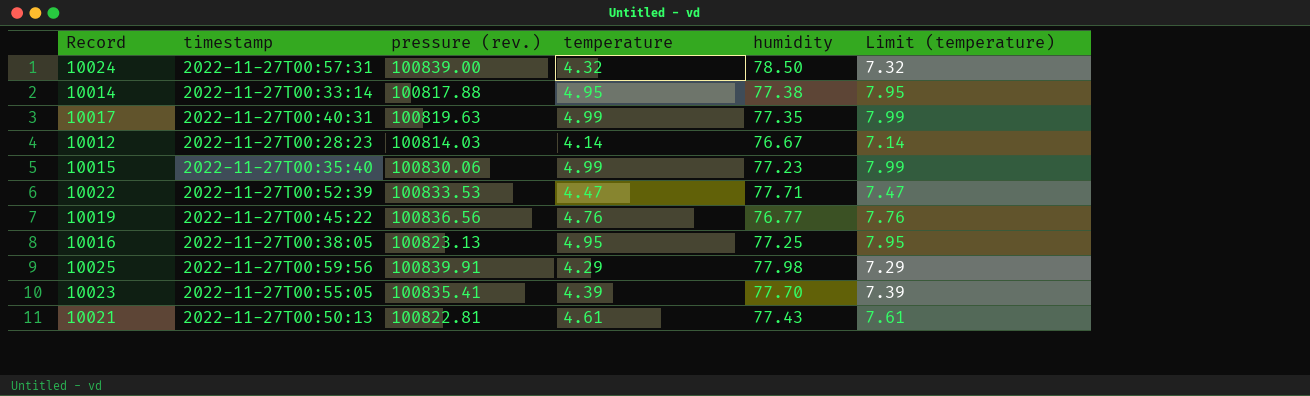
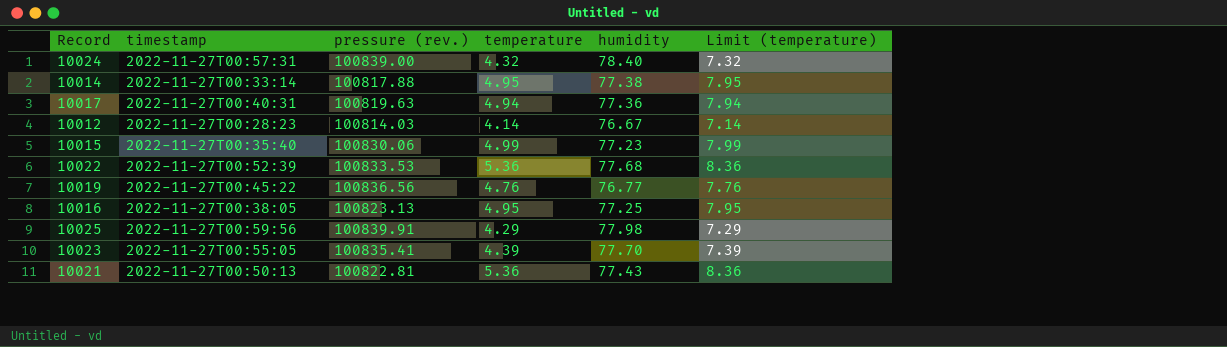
10024 | humidity: 78.50 -> 78.40
10017 | temperature: 4.99 -> 4.94
10017 | humidity: 77.35 -> 77.36
10017 | Limit (temperature): 7.99 -> 7.94
10022 | temperature: 4.47 -> 5.36
10022 | humidity: 77.71 -> 77.68
10022 | Limit (temperature): 7.47 -> 8.36
10021 | temperature: 4.61 -> 5.36
10021 | Limit (temperature): 7.61 -> 8.36

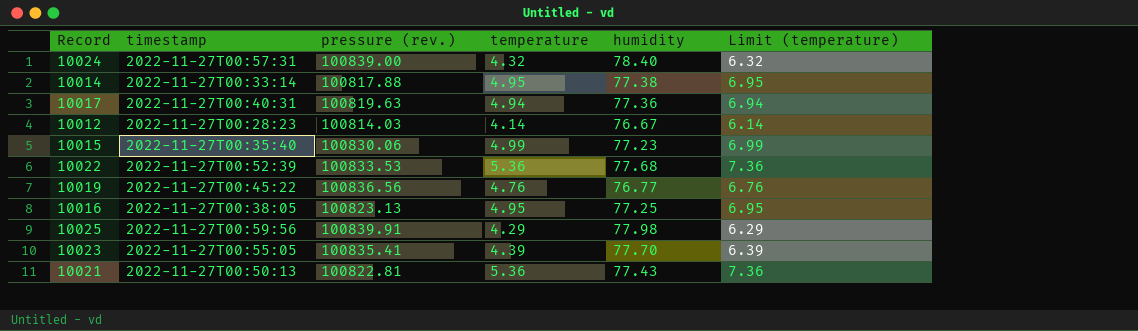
column Limit (temperature) | formula: [temperature] + 3 -> [temperature] + 2

